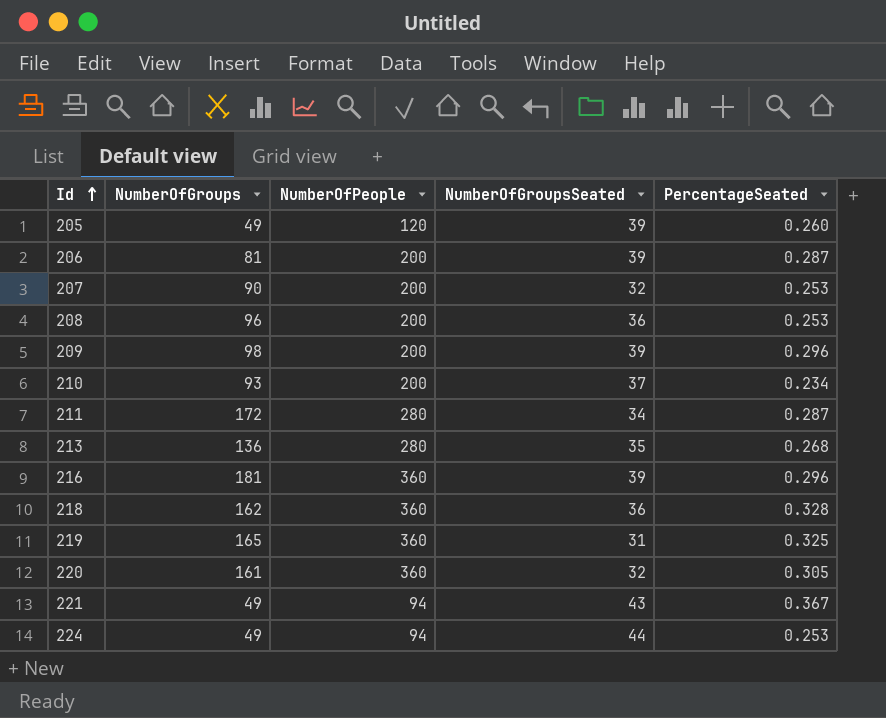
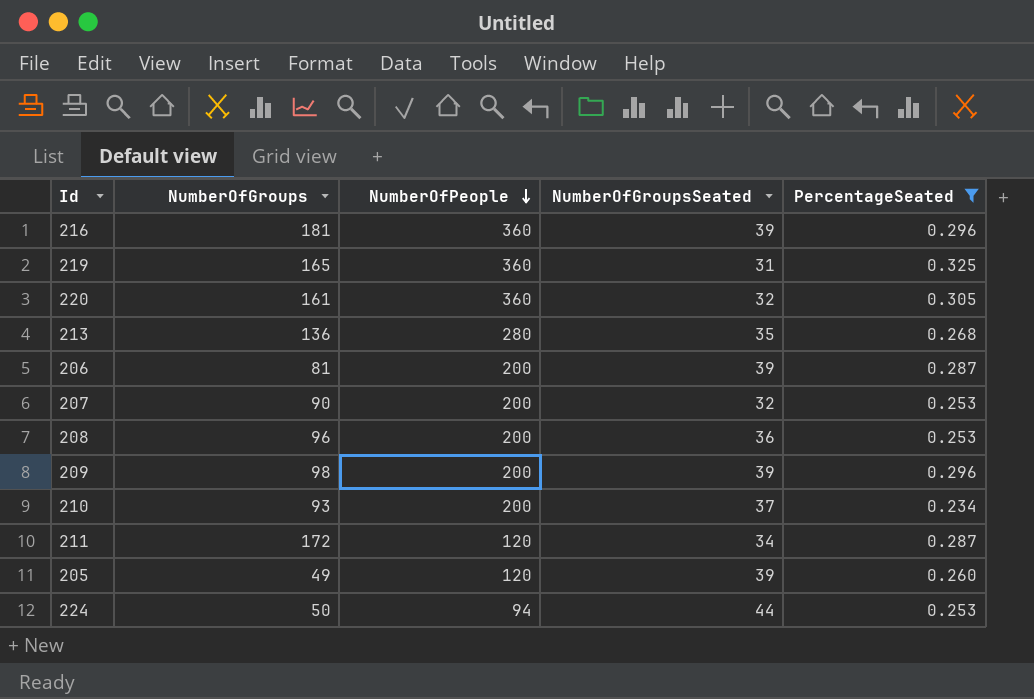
filter: none -> PercentageSeated <= 0.325
row order: Id ascending -> NumberOfPeople descending
211 | NumberOfPeople: 280 -> 120
224 | NumberOfGroups: 49 -> 50

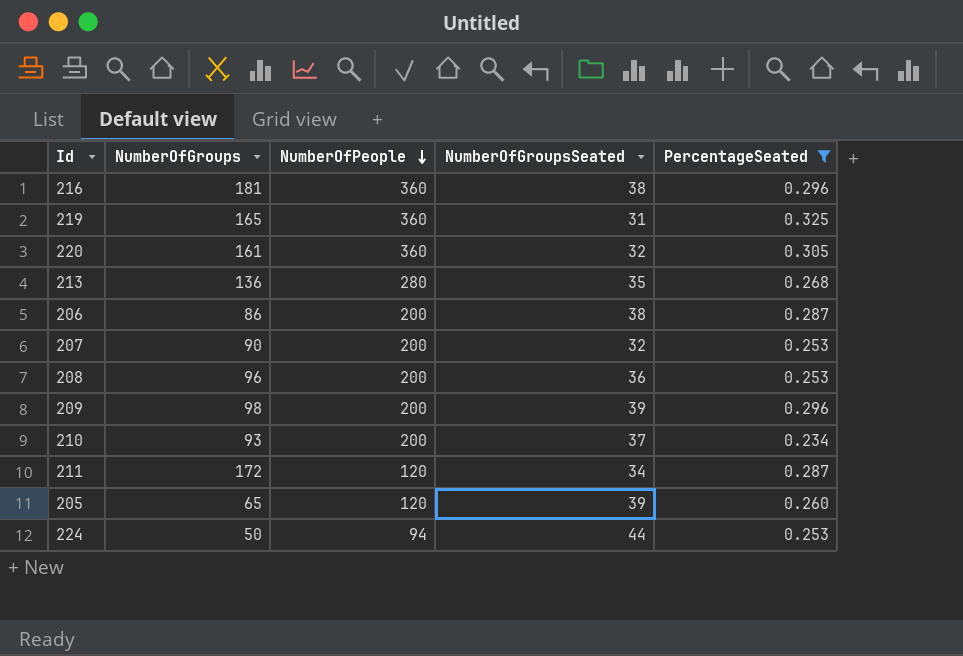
216 | NumberOfGroupsSeated: 39 -> 38
206 | NumberOfGroups: 81 -> 86
206 | NumberOfGroupsSeated: 39 -> 38
205 | NumberOfGroups: 49 -> 65

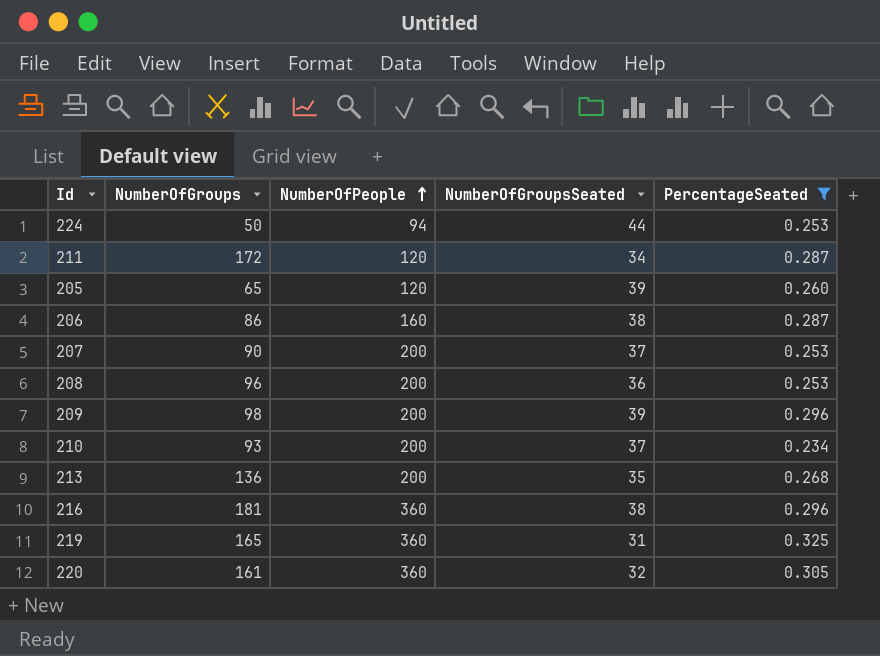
row order: NumberOfPeople descending -> NumberOfPeople ascending
206 | NumberOfPeople: 200 -> 160
207 | NumberOfGroupsSeated: 32 -> 37
213 | NumberOfPeople: 280 -> 200

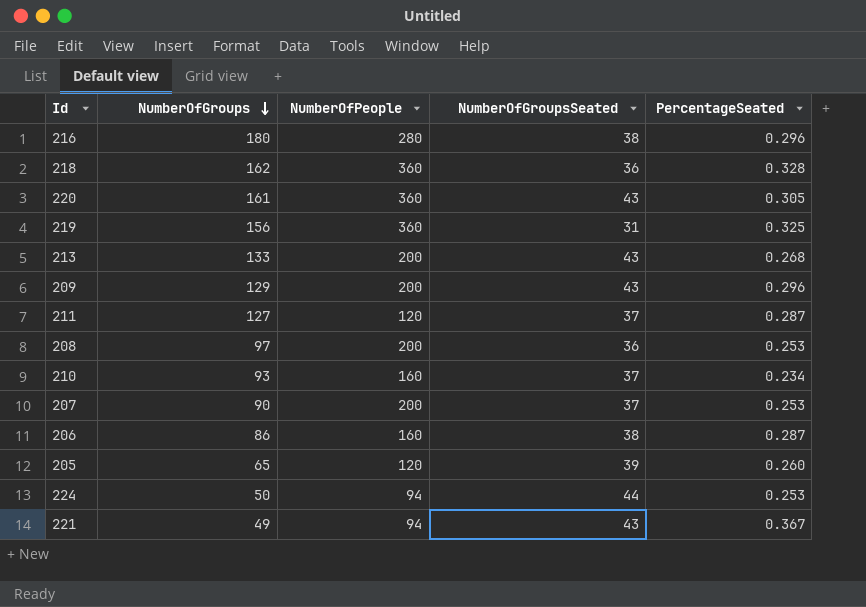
filter: PercentageSeated <= 0.325 -> none
row order: NumberOfPeople ascending -> NumberOfGroups descending
216 | NumberOfGroups: 181 -> 180
216 | NumberOfPeople: 360 -> 280
220 | NumberOfGroupsSeated: 32 -> 43
219 | NumberOfGroups: 165 -> 156
213 | NumberOfGroups: 136 -> 133
213 | NumberOfGroupsSeated: 35 -> 43
209 | NumberOfGroups: 98 -> 129
209 | NumberOfGroupsSeated: 39 -> 43
211 | NumberOfGroups: 172 -> 127
211 | NumberOfGroupsSeated: 34 -> 37
208 | NumberOfGroups: 96 -> 97
210 | NumberOfPeople: 200 -> 160

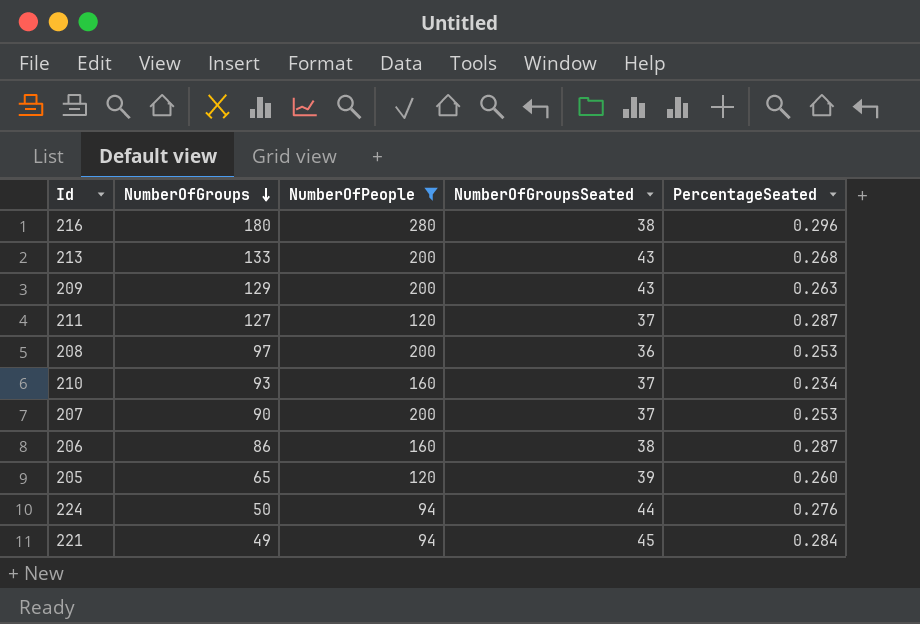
filter: none -> NumberOfPeople != 360
209 | PercentageSeated: 0.296 -> 0.263
224 | PercentageSeated: 0.253 -> 0.276
221 | NumberOfGroupsSeated: 43 -> 45
221 | PercentageSeated: 0.367 -> 0.284

